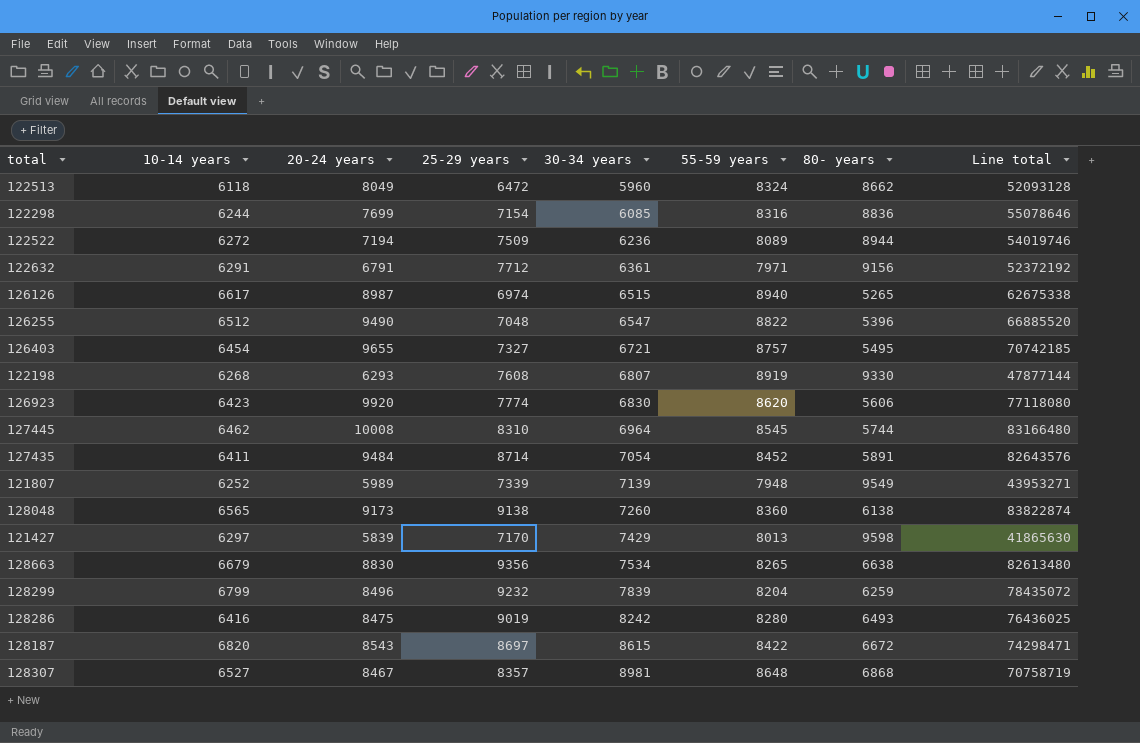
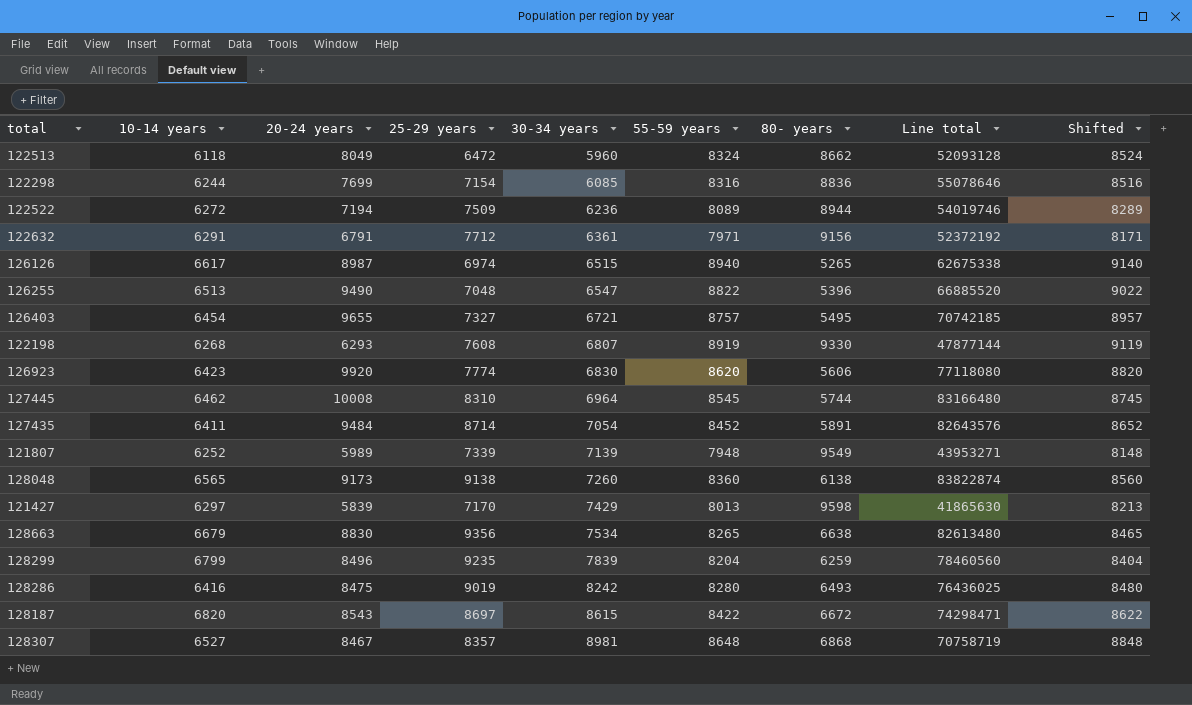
column Shifted | formula: none -> [55-59 years] + 200
126255 | 10-14 years: 6512 -> 6513
128299 | 25-29 years: 9232 -> 9235
128299 | Line total: 78435072 -> 78460560

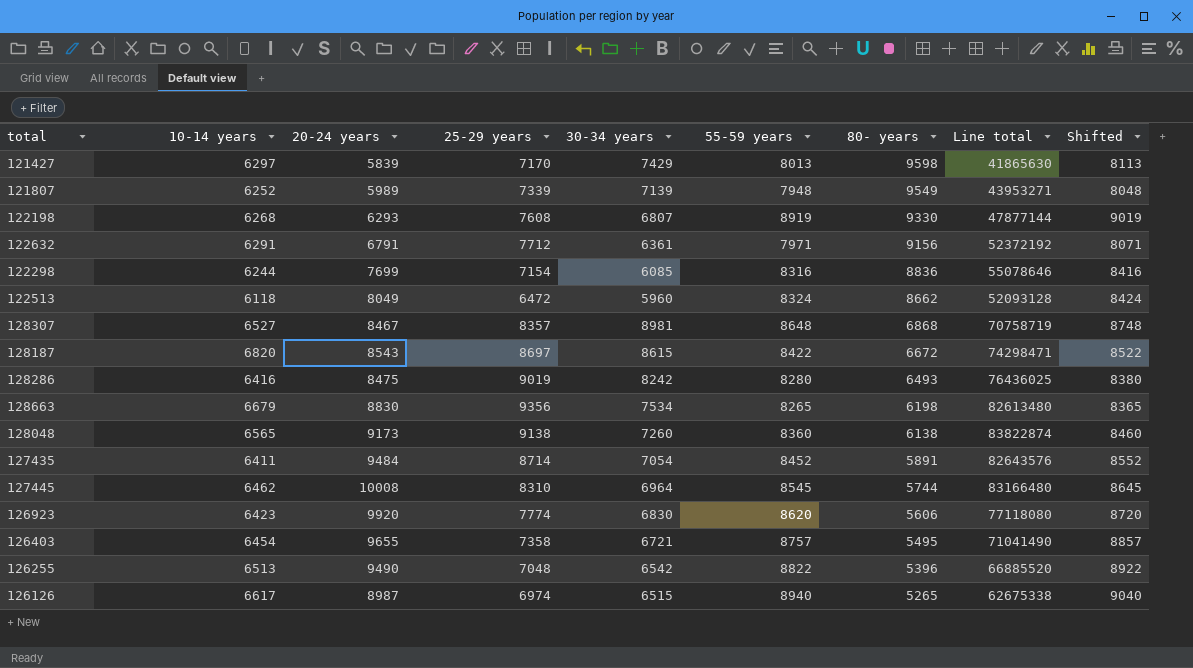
row order: 30-34 years ascending -> 80- years descending
column Shifted | formula: [55-59 years] + 200 -> [55-59 years] + 100
row 122522: 6272 | 7194 | 7509 | 6236 | 8089 | 8944 | 54019746 | 8289 -> none
row 128299: 6799 | 8496 | 9235 | 7839 | 8204 | 6259 | 78460560 | 8404 -> none
128663 | 80- years: 6638 -> 6198
126403 | 25-29 years: 7327 -> 7358
126403 | Line total: 70742185 -> 71041490
126255 | 30-34 years: 6547 -> 6542

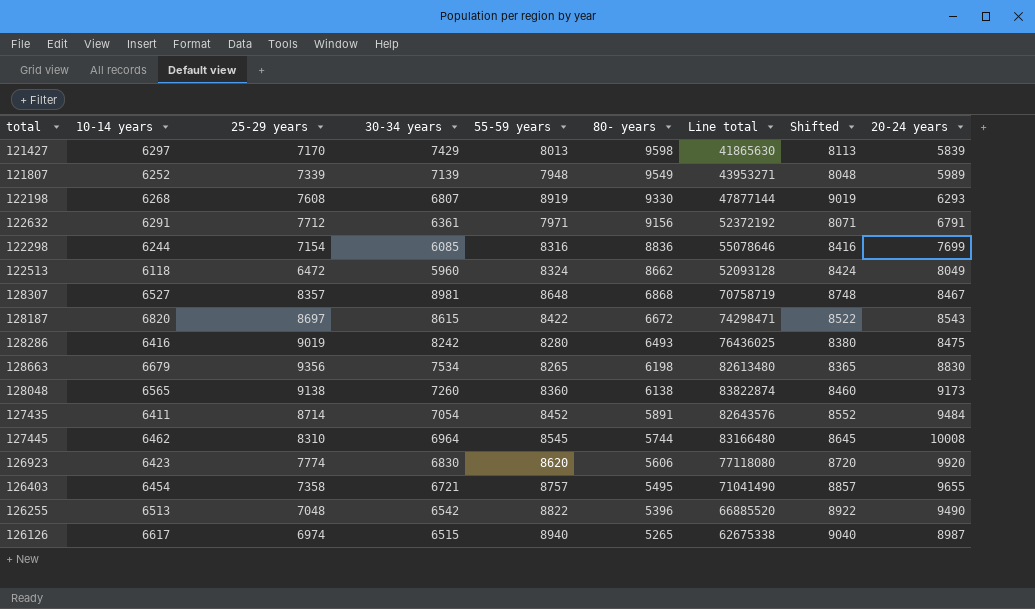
column 20-24 years | position: 3 -> 9

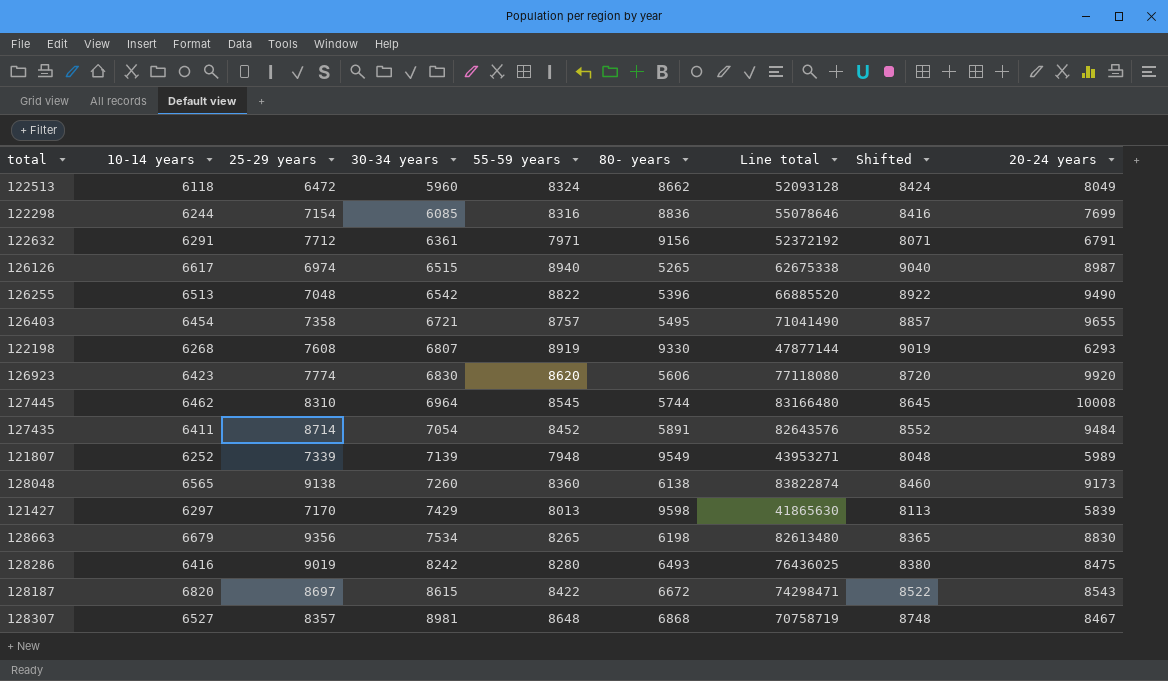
row order: 80- years descending -> 30-34 years ascending

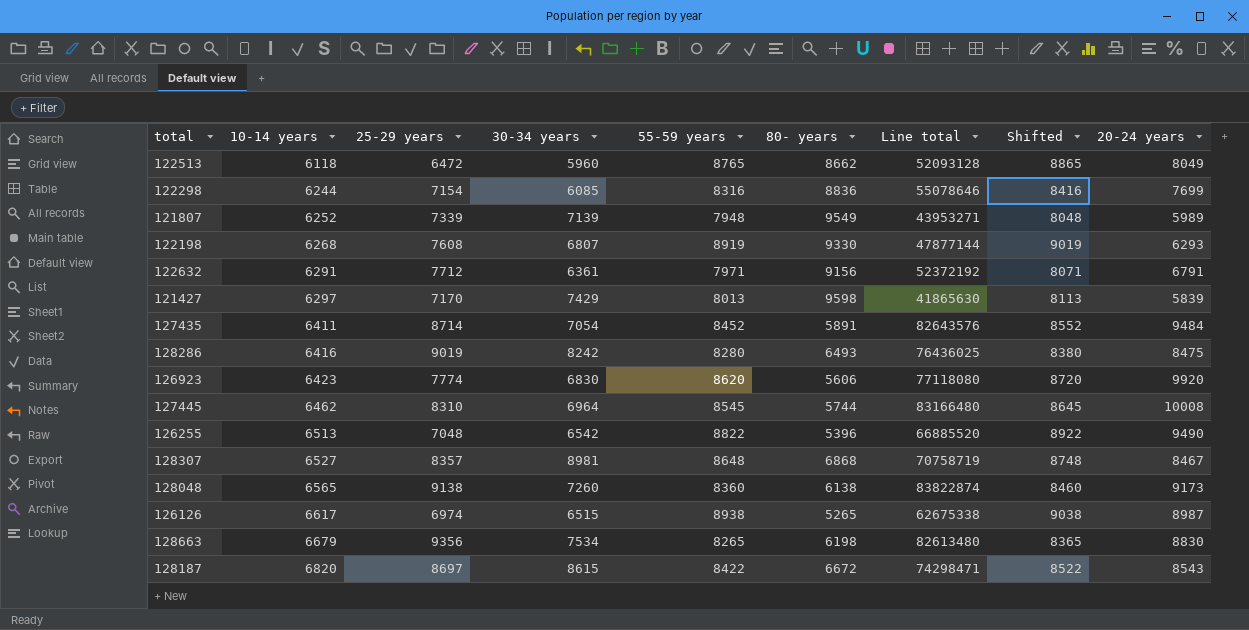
row order: 30-34 years ascending -> 10-14 years ascending
row 126403: 6454 | 7358 | 6721 | 8757 | 5495 | 71041490 | 8857 | 9655 -> none
122513 | 55-59 years: 8324 -> 8765
122513 | Shifted: 8424 -> 8865
126126 | 55-59 years: 8940 -> 8938
126126 | Shifted: 9040 -> 9038

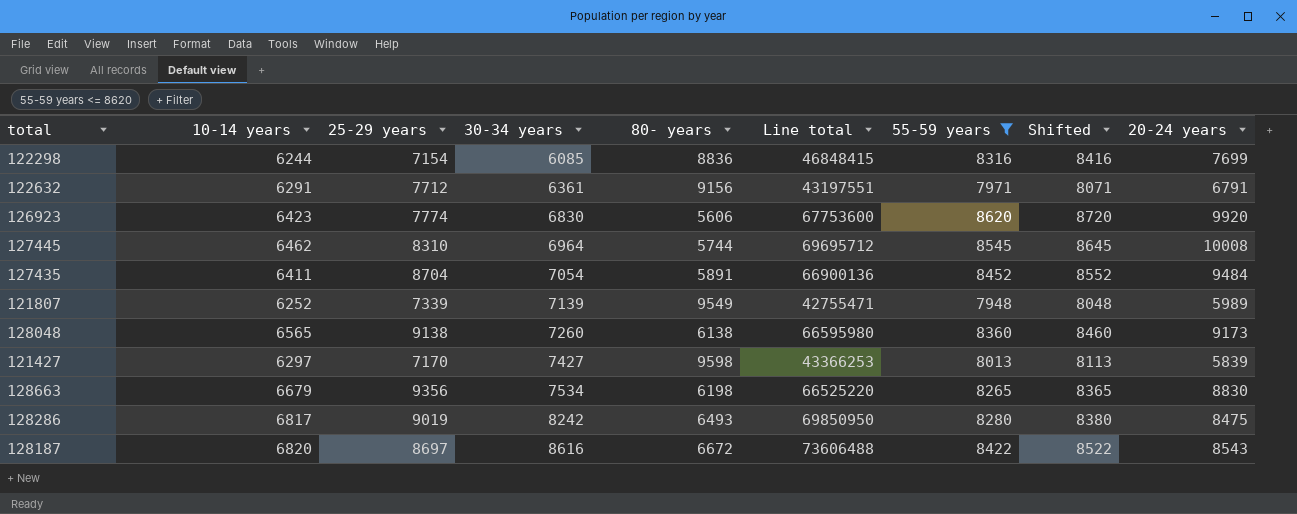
filter: none -> 55-59 years <= 8620
row order: 10-14 years ascending -> 30-34 years ascending
column Line total | formula: [25-29 years] * [20-24 years] -> [30-34 years] * [20-24 years]
column 55-59 years | position: 5 -> 7
127435 | 25-29 years: 8714 -> 8704
121427 | 30-34 years: 7429 -> 7427
128286 | 10-14 years: 6416 -> 6817
128187 | 30-34 years: 8615 -> 8616

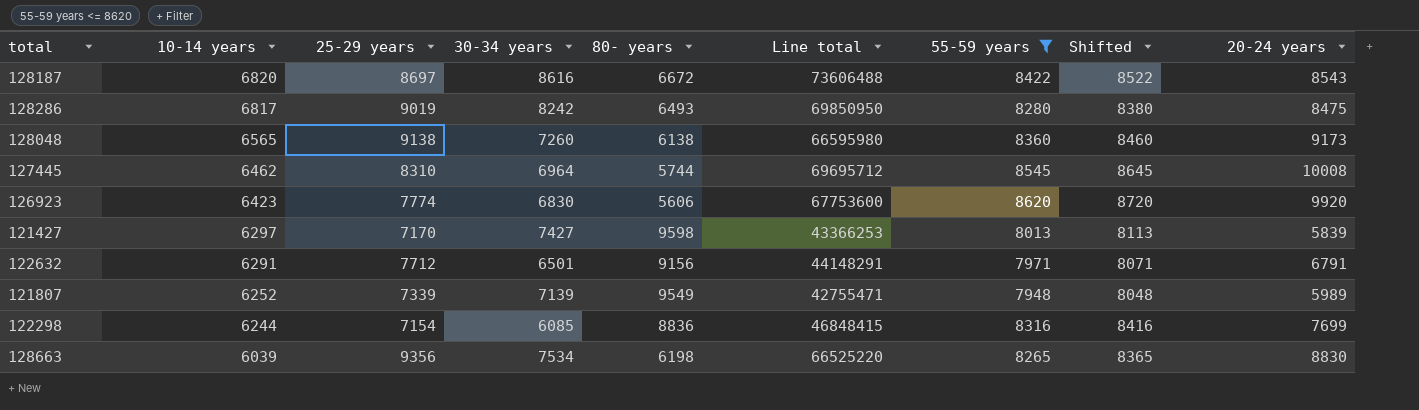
row order: 30-34 years ascending -> 10-14 years descending
row 127435: 6411 | 8704 | 7054 | 5891 | 66900136 | 8452 | 8552 | 9484 -> none
122632 | 30-34 years: 6361 -> 6501
122632 | Line total: 43197551 -> 44148291
128663 | 10-14 years: 6679 -> 6039

